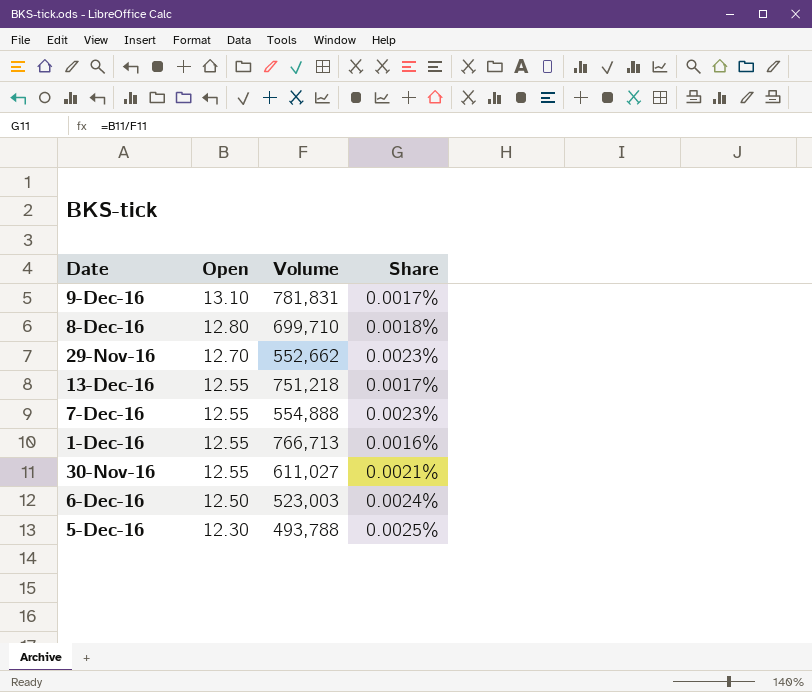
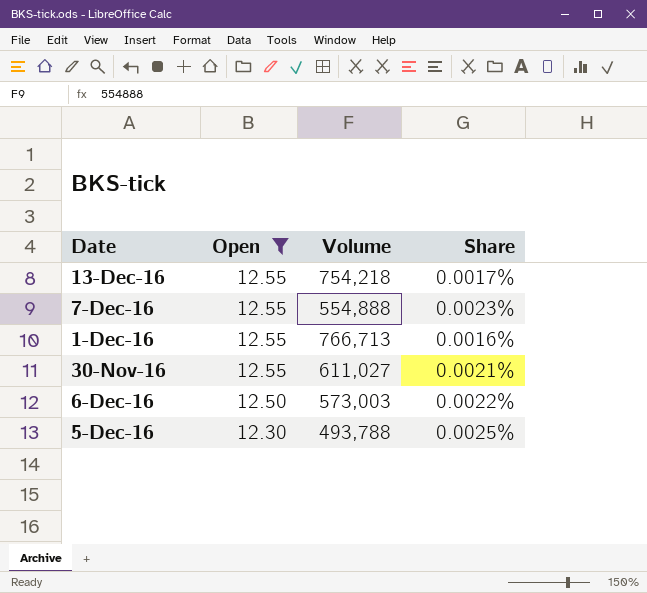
filter: none -> Open <= 12.55
13-Dec-16 | Volume: 751,218 -> 754,218
6-Dec-16 | Volume: 523,003 -> 573,003
6-Dec-16 | Share: 0.0024% -> 0.0022%

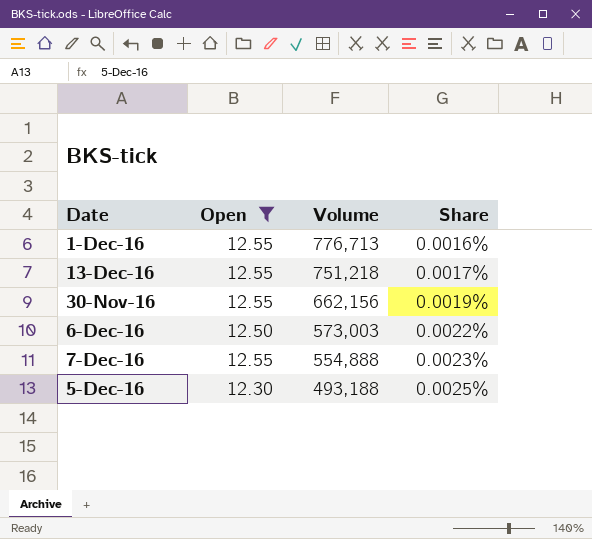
row order: Open descending -> Volume descending
1-Dec-16 | Volume: 766,713 -> 776,713
13-Dec-16 | Volume: 754,218 -> 751,218
30-Nov-16 | Volume: 611,027 -> 662,156
30-Nov-16 | Share: 0.0021% -> 0.0019%
5-Dec-16 | Volume: 493,788 -> 493,188

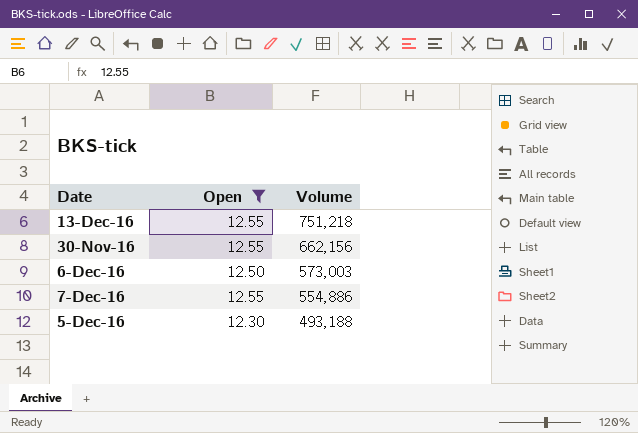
column Share | formula: [Open] / [Volume] -> none
row 1-Dec-16: 12.55 | 776,713 | 0.0016% -> none
7-Dec-16 | Volume: 554,888 -> 554,886

